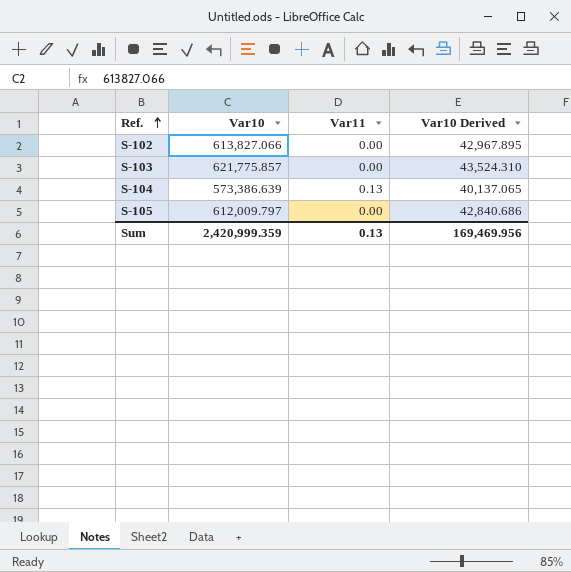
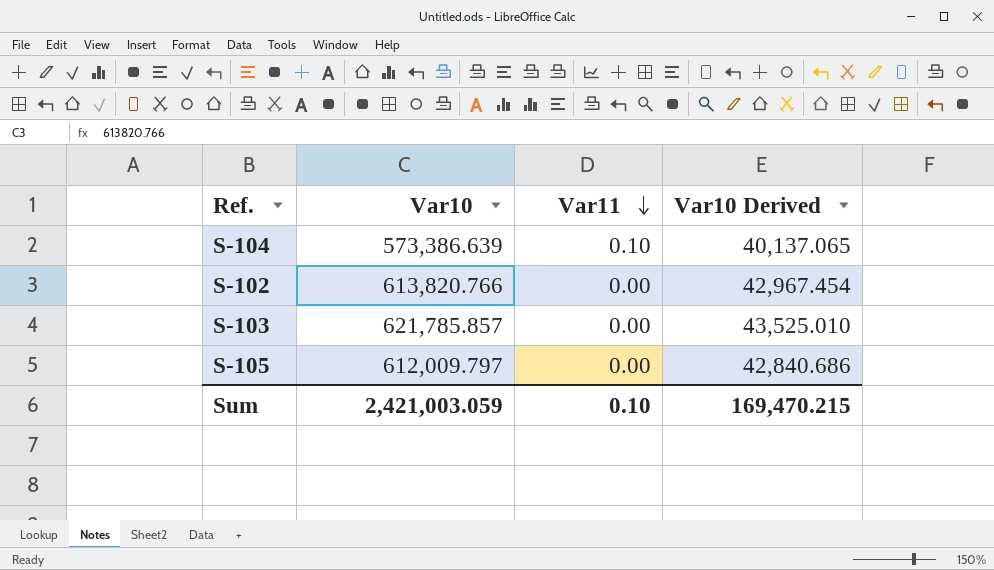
row order: Ref. ascending -> Var11 descending
S-104 | Var11: 0.13 -> 0.10
S-102 | Var10: 613,827.066 -> 613,820.766
S-102 | Var10 Derived: 42,967.895 -> 42,967.454
S-103 | Var10: 621,775.857 -> 621,785.857
S-103 | Var10 Derived: 43,524.310 -> 43,525.010
Sum | Var10: 2,420,999.359 -> 2,421,003.059
Sum | Var11: 0.13 -> 0.10
Sum | Var10 Derived: 169,469.956 -> 169,470.215

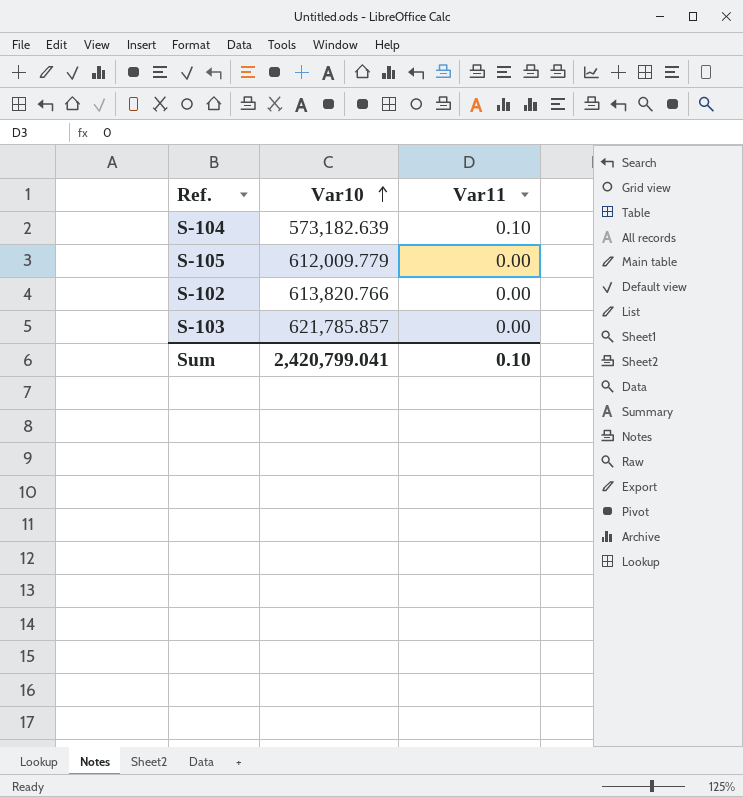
row order: Var11 descending -> Var10 ascending
column Var10 Derived | formula: [Var10] * 0.07 -> none
S-104 | Var10: 573,386.639 -> 573,182.639
S-105 | Var10: 612,009.797 -> 612,009.779
Sum | Var10: 2,421,003.059 -> 2,420,799.041

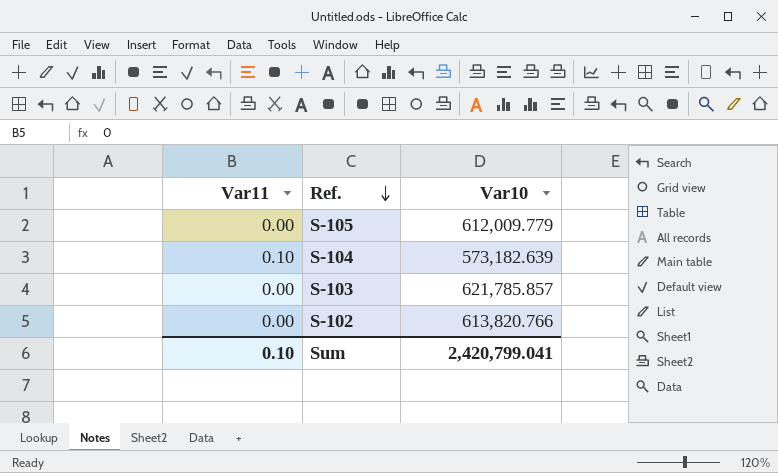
row order: Var10 ascending -> Ref. descending
column Var11 | position: 3 -> 1

